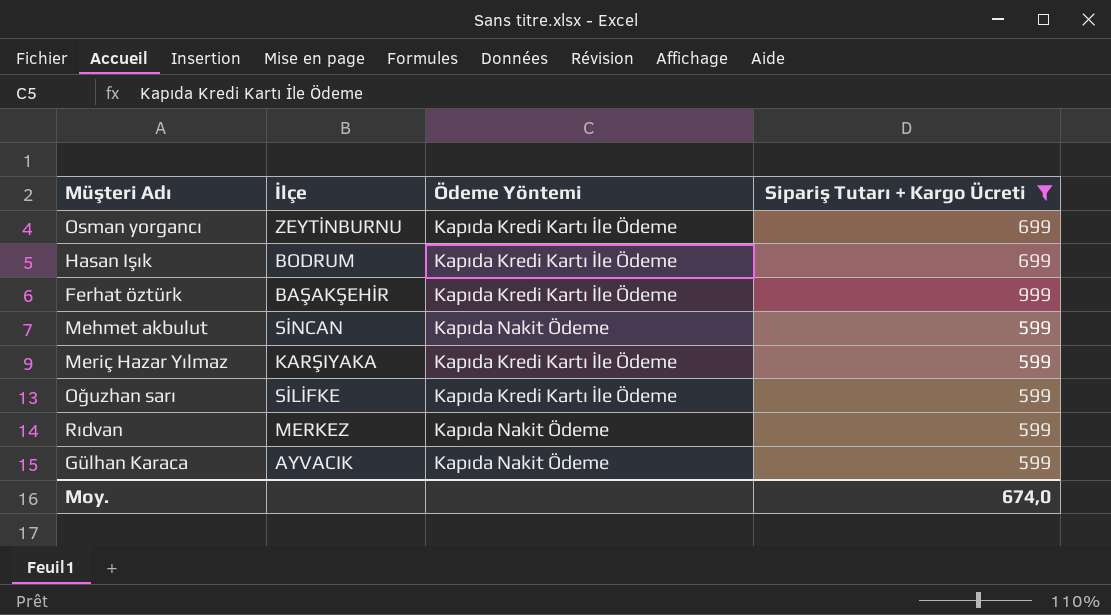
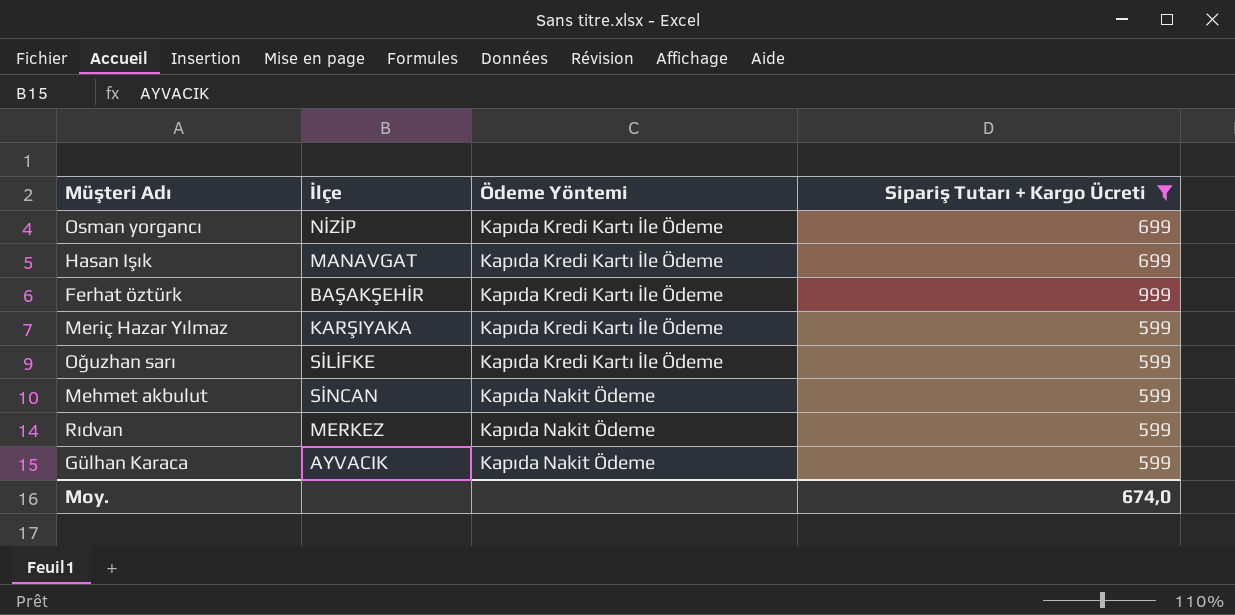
row order: none -> Ödeme Yöntemi ascending
Osman yorgancı | İlçe: ZEYTİNBURNU -> NİZİP
Hasan Işık | İlçe: BODRUM -> MANAVGAT

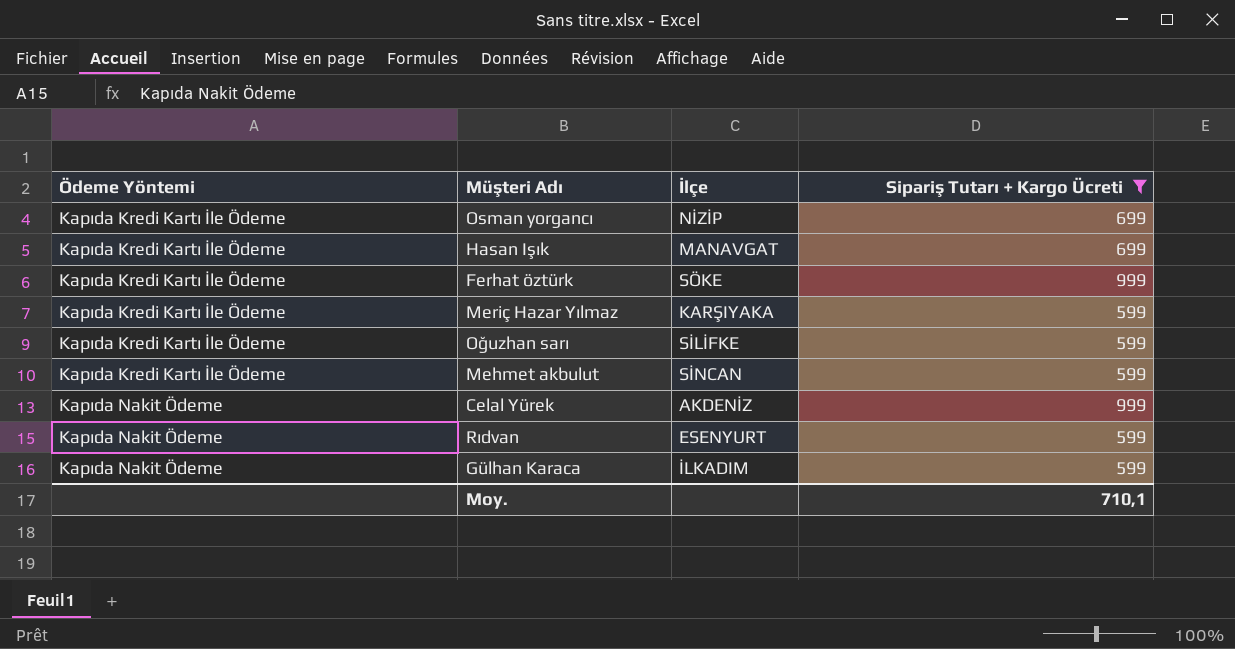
column Ödeme Yöntemi | position: 3 -> 1
Ferhat öztürk | İlçe: BAŞAKŞEHİR -> SÖKE
Mehmet akbulut | Ödeme Yöntemi: Kapıda Nakit Ödeme -> Kapıda Kredi Kartı İle Ödeme
row Celal Yürek: none -> Kapıda Nakit Ödeme | AKDENİZ | 999
Rıdvan | İlçe: MERKEZ -> ESENYURT
Gülhan Karaca | İlçe: AYVACIK -> İLKADIM
Moy. | Sipariş Tutarı + Kargo Ücreti: 674,0 -> 710,1

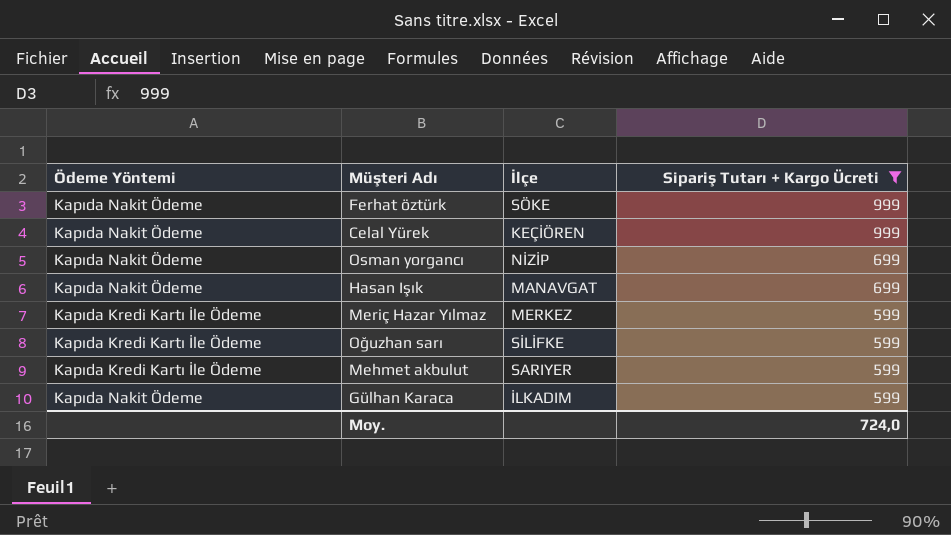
row order: Ödeme Yöntemi ascending -> Sipariş Tutarı + Kargo Ücreti descending
row Rıdvan: Kapıda Nakit Ödeme | ESENYURT | 599 -> none
Ferhat öztürk | Ödeme Yöntemi: Kapıda Kredi Kartı İle Ödeme -> Kapıda Nakit Ödeme
Celal Yürek | İlçe: AKDENİZ -> KEÇİÖREN
Osman yorgancı | Ödeme Yöntemi: Kapıda Kredi Kartı İle Ödeme -> Kapıda Nakit Ödeme
Hasan Işık | Ödeme Yöntemi: Kapıda Kredi Kartı İle Ödeme -> Kapıda Nakit Ödeme
Meriç Hazar Yılmaz | İlçe: KARŞIYAKA -> MERKEZ
Mehmet akbulut | İlçe: SİNCAN -> SARIYER
Moy. | Sipariş Tutarı + Kargo Ücreti: 710,1 -> 724,0

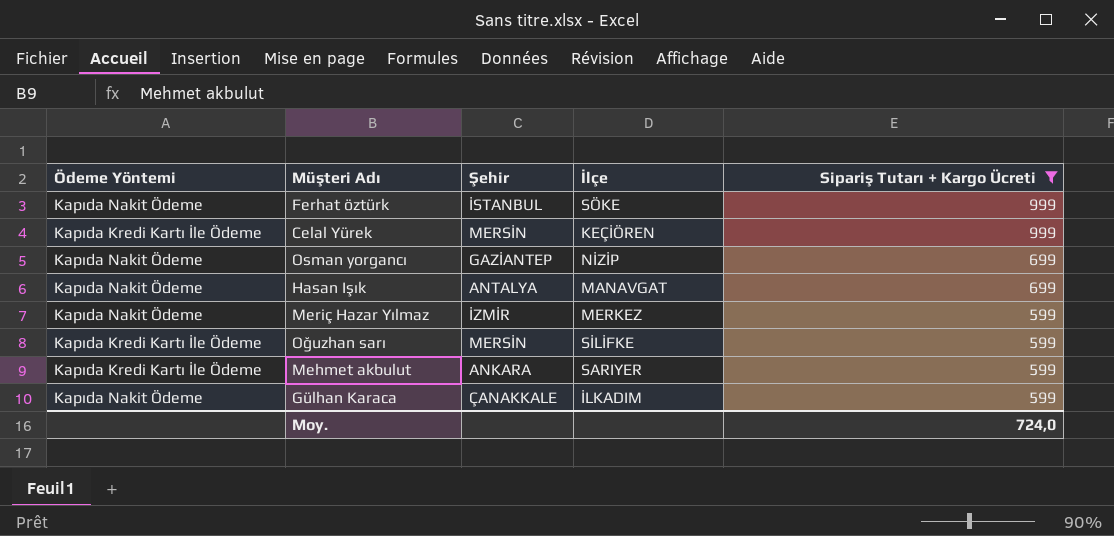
column Şehir | position: none -> 3
Celal Yürek | Ödeme Yöntemi: Kapıda Nakit Ödeme -> Kapıda Kredi Kartı İle Ödeme
Meriç Hazar Yılmaz | Ödeme Yöntemi: Kapıda Kredi Kartı İle Ödeme -> Kapıda Nakit Ödeme

